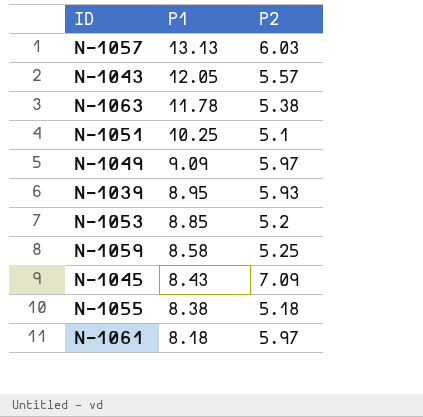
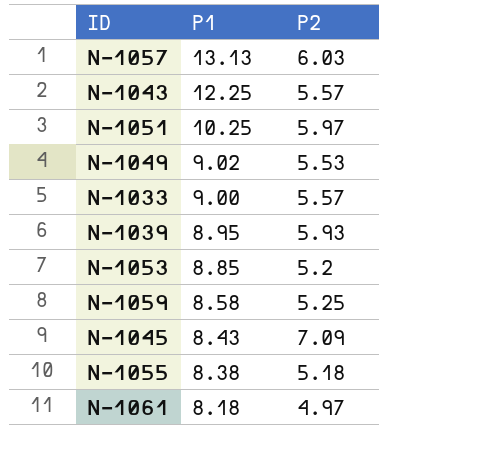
row N-1063: 11.78 | 5.38 -> none
N-1043 | P1: 12.05 -> 12.25
N-1051 | P2: 5.1 -> 5.97
N-1049 | P1: 9.09 -> 9.02
N-1049 | P2: 5.97 -> 5.53
row N-1033: none -> 9.00 | 5.57
N-1061 | P2: 5.97 -> 4.97

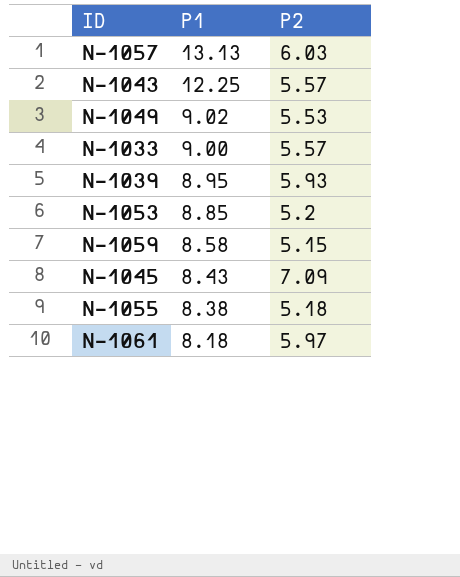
row N-1051: 10.25 | 5.97 -> none
N-1059 | P2: 5.25 -> 5.15
N-1061 | P2: 4.97 -> 5.97

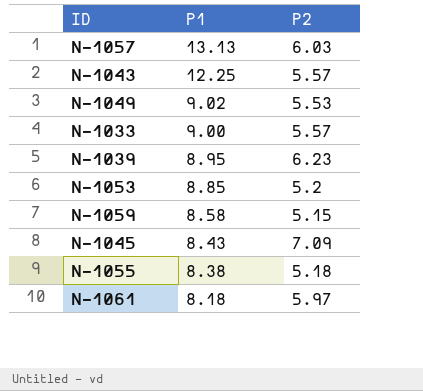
N-1039 | P2: 5.93 -> 6.23

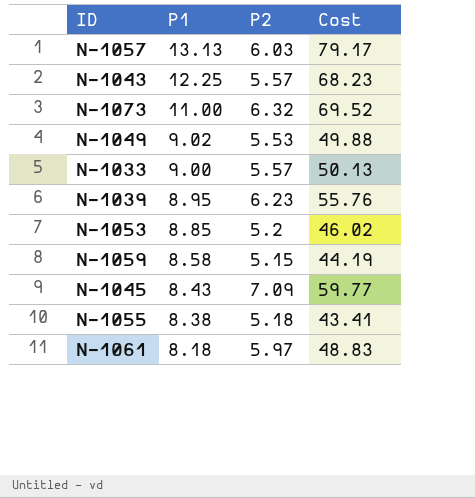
column Cost | formula: none -> [P1] * [P2]
row N-1073: none -> 11.00 | 6.32 | 69.52

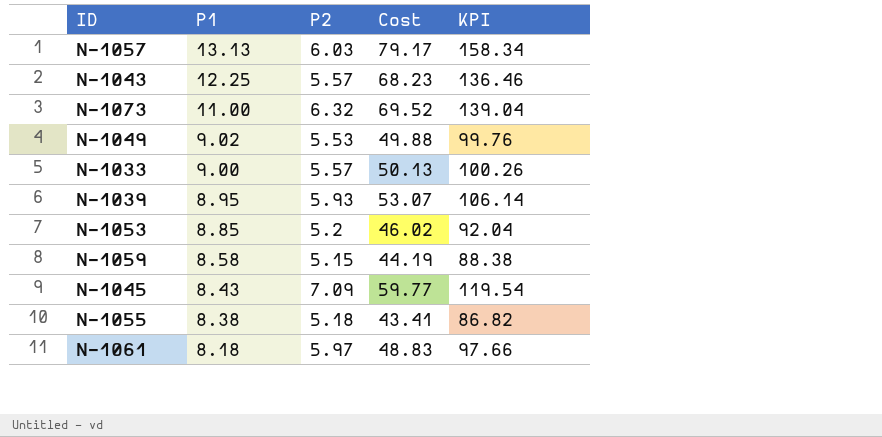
column KPI | formula: none -> [Cost] * 2
N-1039 | P2: 6.23 -> 5.93
N-1039 | Cost: 55.76 -> 53.07

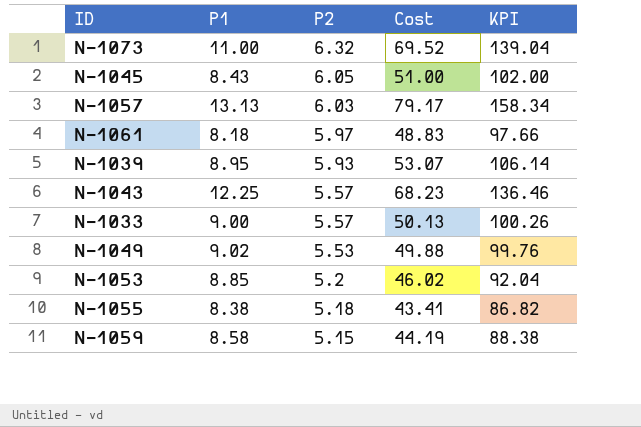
row order: P1 descending -> P2 descending
N-1045 | P2: 7.09 -> 6.05
N-1045 | Cost: 59.77 -> 51.00
N-1045 | KPI: 119.54 -> 102.00

